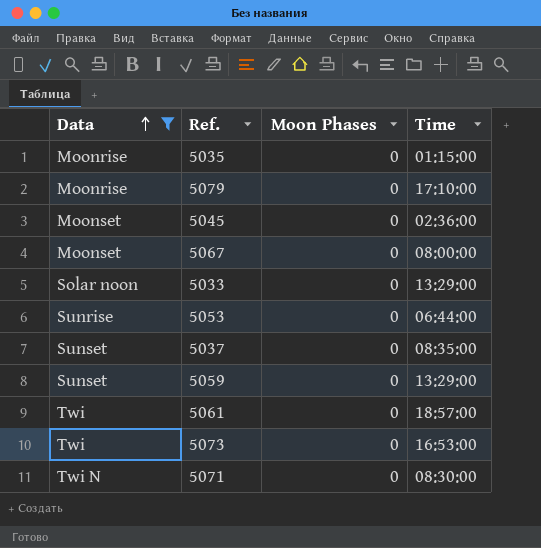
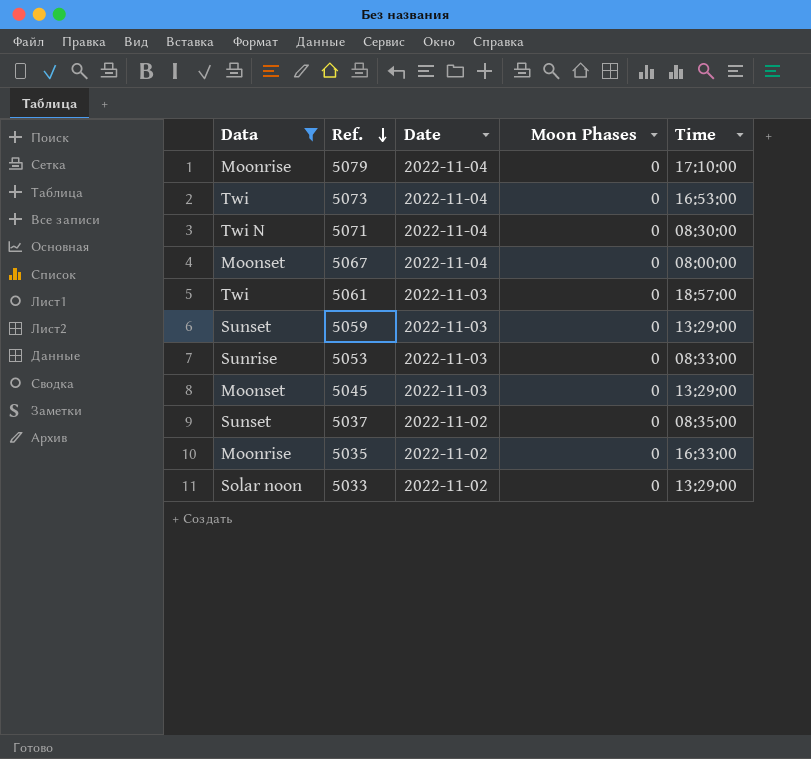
row order: Data ascending -> Ref. descending
column Date | position: none -> 3
5053 | Time: 06:44:00 -> 08:33:00
5045 | Time: 02:36:00 -> 13:29:00
5035 | Time: 01:15:00 -> 16:33:00

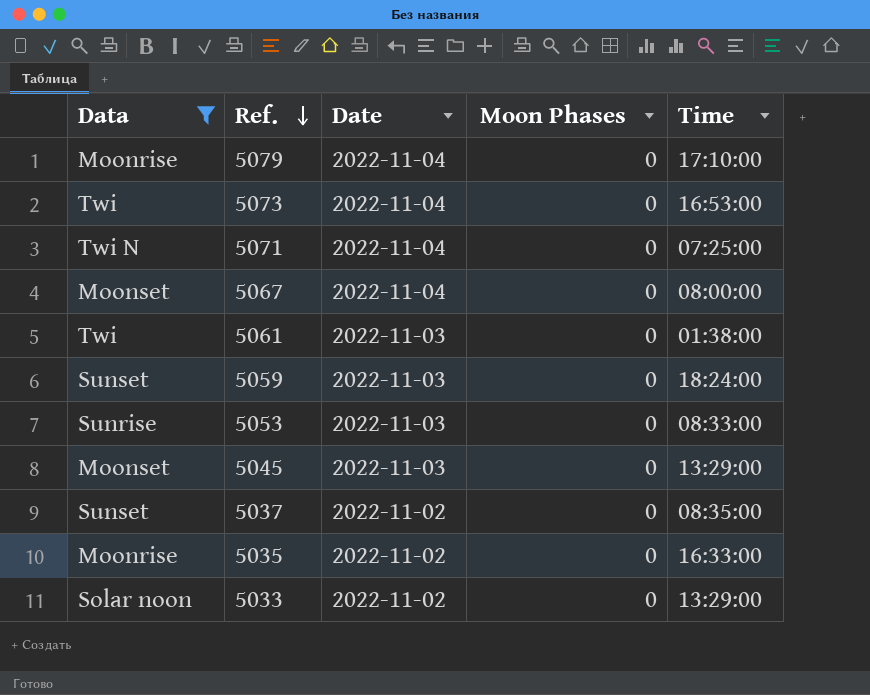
5071 | Time: 08:30:00 -> 07:25:00
5061 | Time: 18:57:00 -> 01:38:00
5059 | Time: 13:29:00 -> 18:24:00

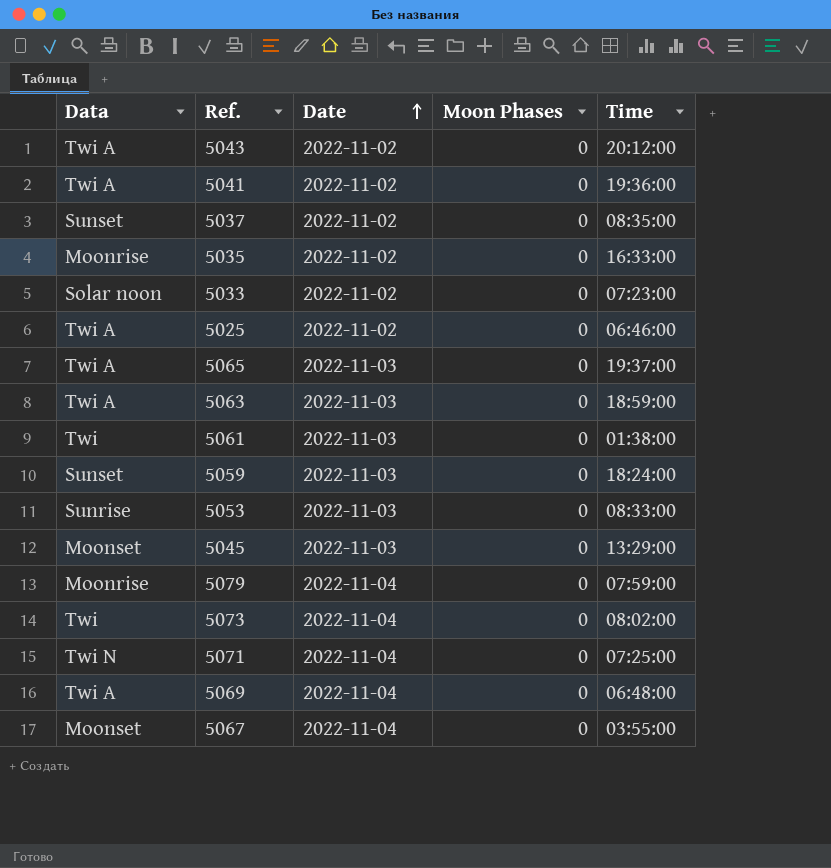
filter: Data != Twi A -> none
row order: Ref. descending -> Date ascending
5033 | Time: 13:29:00 -> 07:23:00
5079 | Time: 17:10:00 -> 07:59:00
5073 | Time: 16:53:00 -> 08:02:00
5067 | Time: 08:00:00 -> 03:55:00

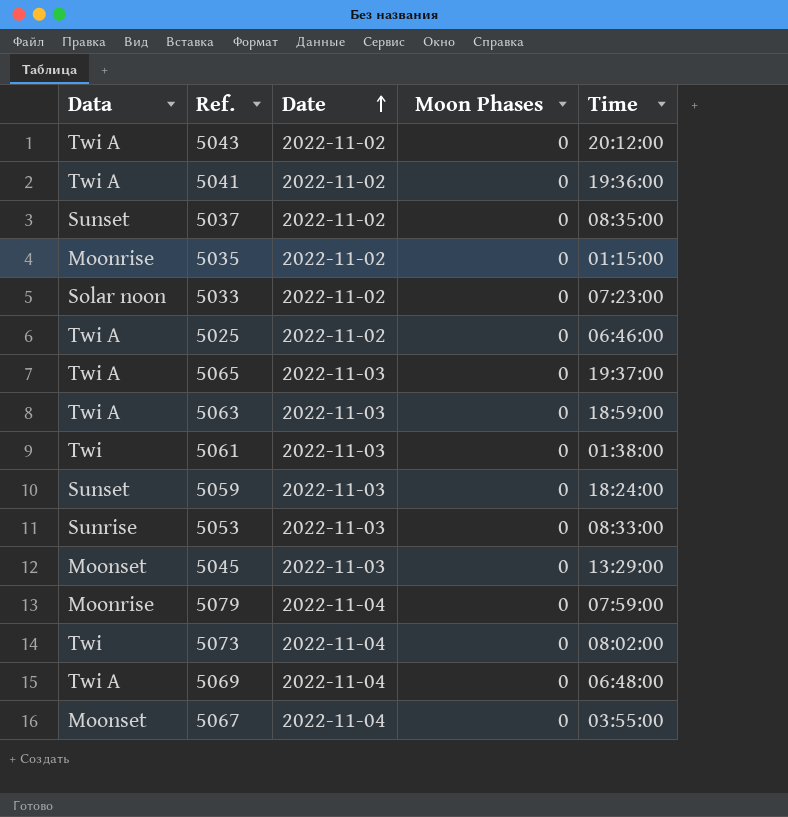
row 5071: Twi N | 2022-11-04 | 0 | 07:25:00 -> none
5035 | Time: 16:33:00 -> 01:15:00

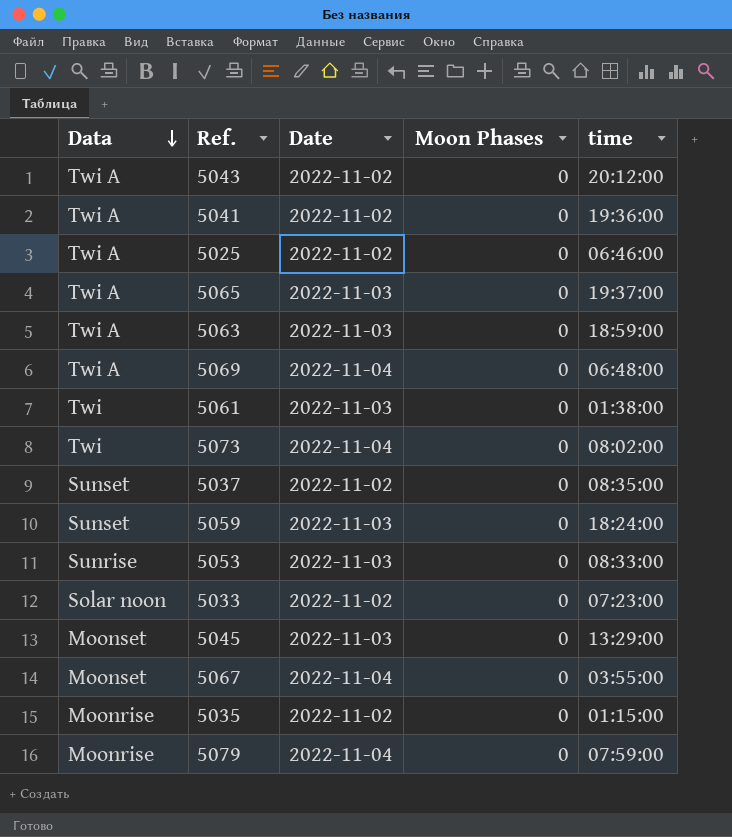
row order: Date ascending -> Data descending
column name: Time -> time

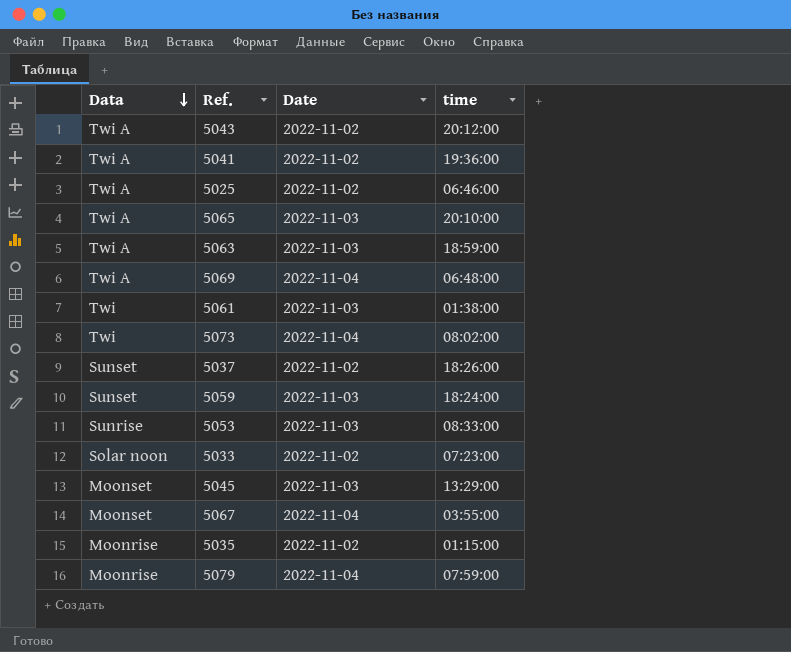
column Moon Phases | position: 4 -> none
5065 | time: 19:37:00 -> 20:10:00
5037 | time: 08:35:00 -> 18:26:00

